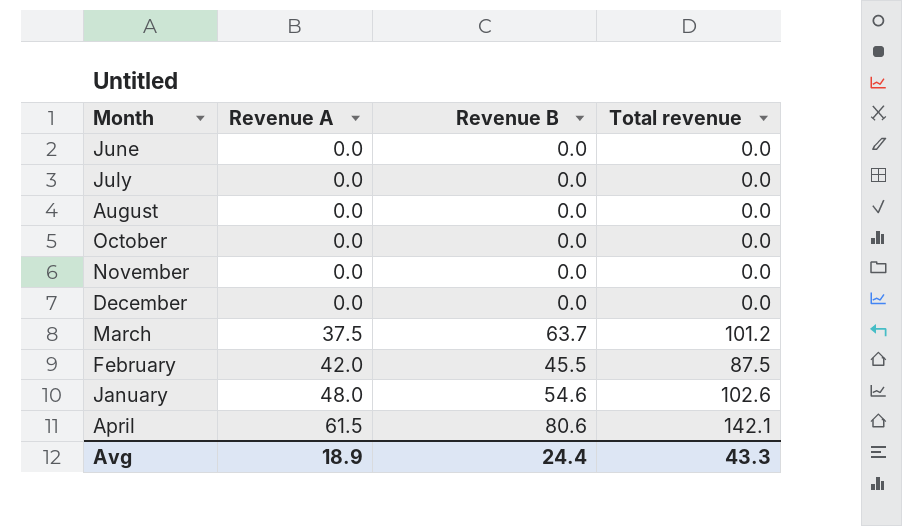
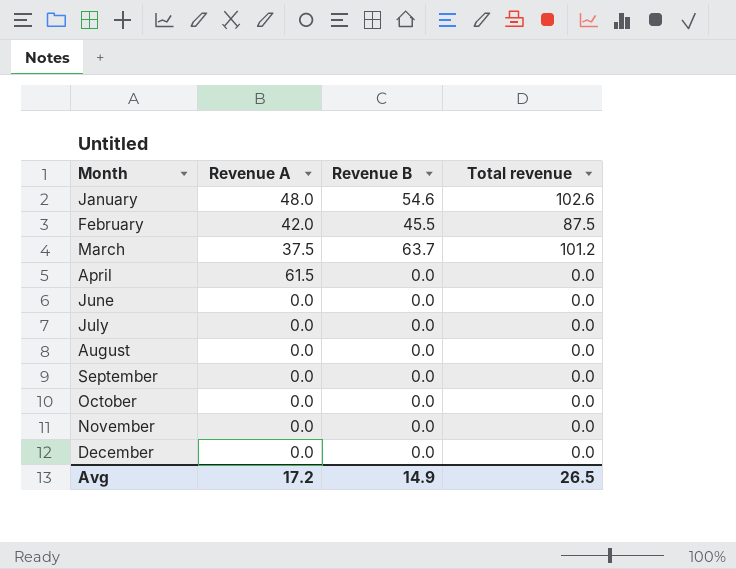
row order: Revenue A ascending -> Month ascending
April | Revenue B: 80.6 -> 0.0
April | Total revenue: 142.1 -> 0.0
row September: none -> 0.0 | 0.0 | 0.0
Avg | Revenue A: 18.9 -> 17.2
Avg | Revenue B: 24.4 -> 14.9
Avg | Total revenue: 43.3 -> 26.5

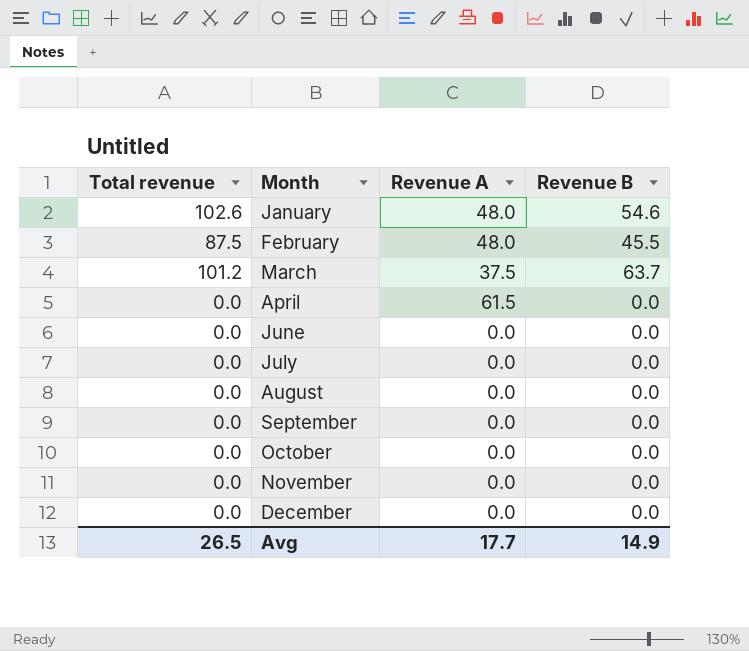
column Total revenue | position: 4 -> 1
February | Revenue A: 42.0 -> 48.0
Avg | Revenue A: 17.2 -> 17.7

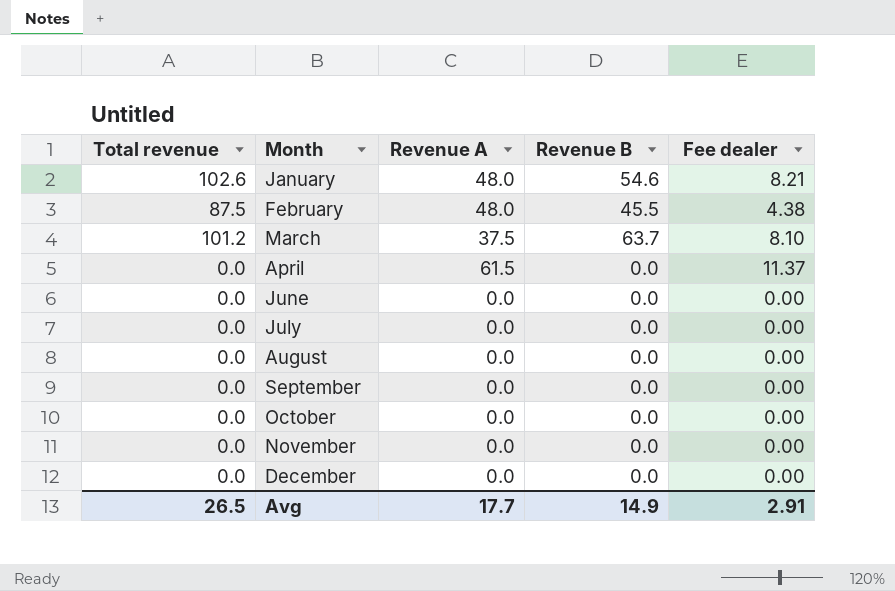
column Fee dealer | position: none -> 5

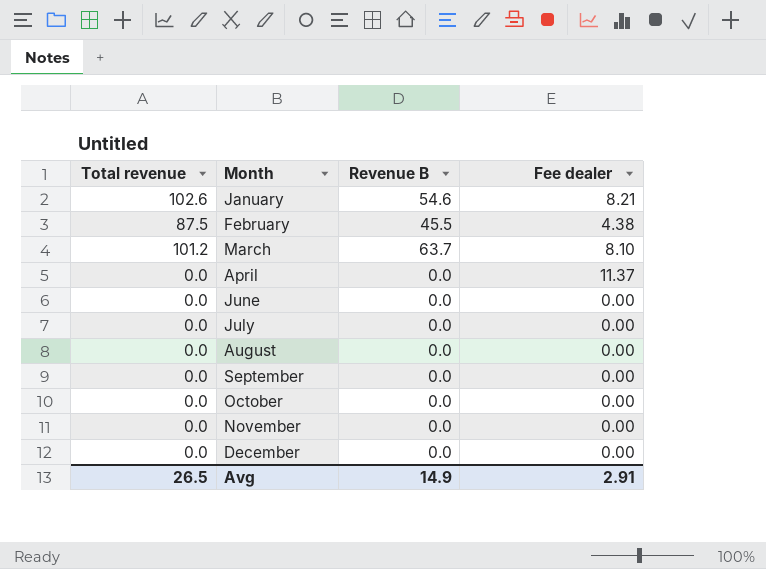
column Revenue A | position: 3 -> none

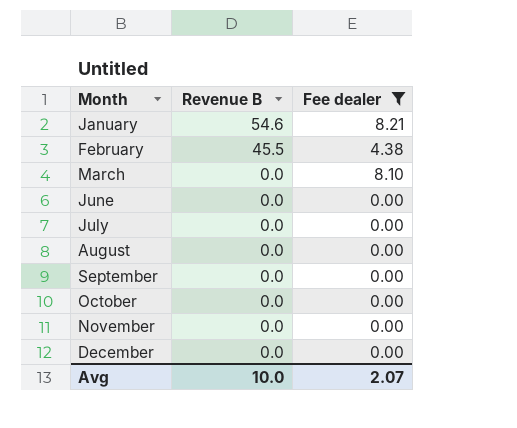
filter: none -> Fee dealer != 11.37
column Total revenue | position: 1 -> none
March | Revenue B: 63.7 -> 0.0
Avg | Revenue B: 14.9 -> 10.0
Avg | Fee dealer: 2.91 -> 2.07

